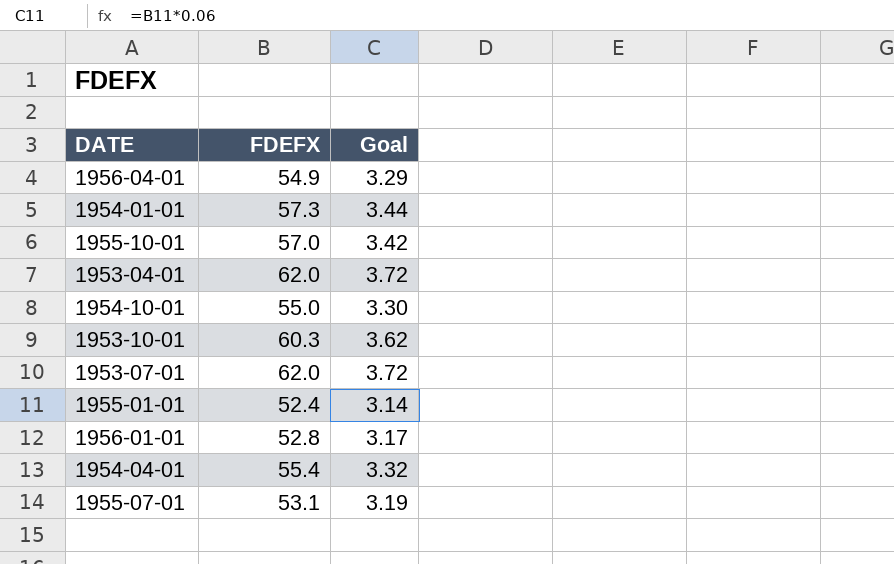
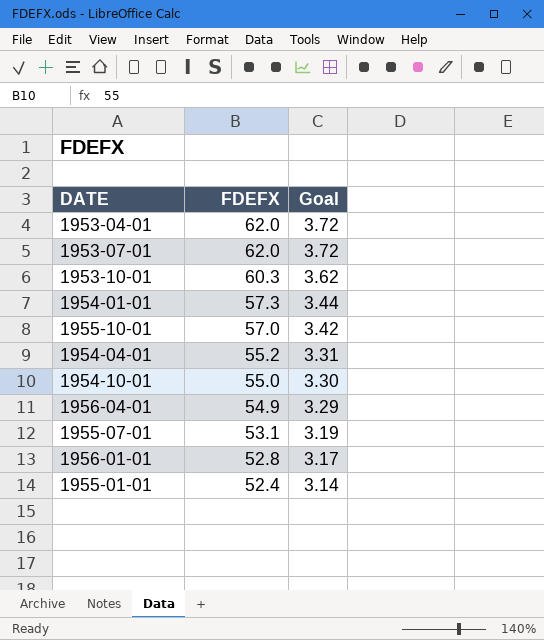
row order: none -> FDEFX descending
1954-04-01 | FDEFX: 55.4 -> 55.2
1954-04-01 | Goal: 3.32 -> 3.31

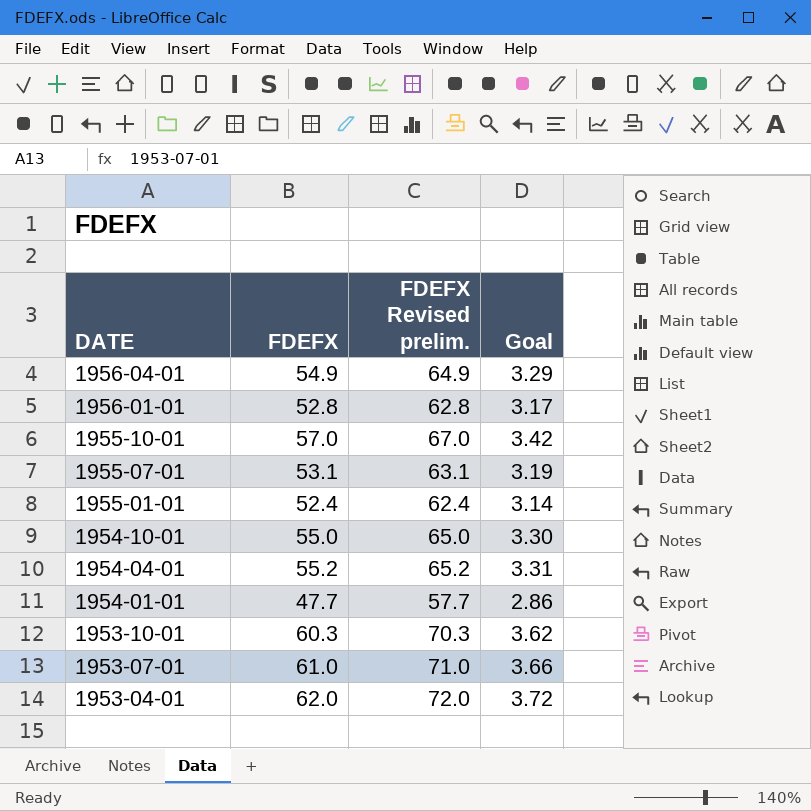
row order: FDEFX descending -> DATE descending
column FDEFX Revised prelim. | formula: none -> [FDEFX] + 10
1954-01-01 | FDEFX: 57.3 -> 47.7
1954-01-01 | Goal: 3.44 -> 2.86
1953-07-01 | FDEFX: 62.0 -> 61.0
1953-07-01 | Goal: 3.72 -> 3.66

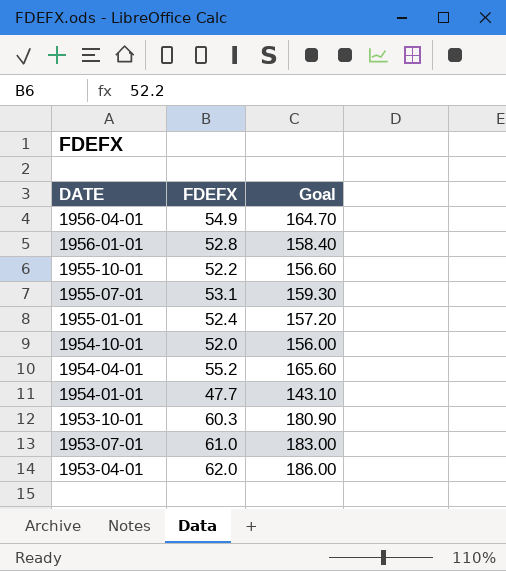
column FDEFX Revised prelim. | formula: [FDEFX] + 10 -> none
column Goal | formula: [FDEFX] * 0.06 -> [FDEFX] * 3
1955-10-01 | FDEFX: 57.0 -> 52.2
1954-10-01 | FDEFX: 55.0 -> 52.0

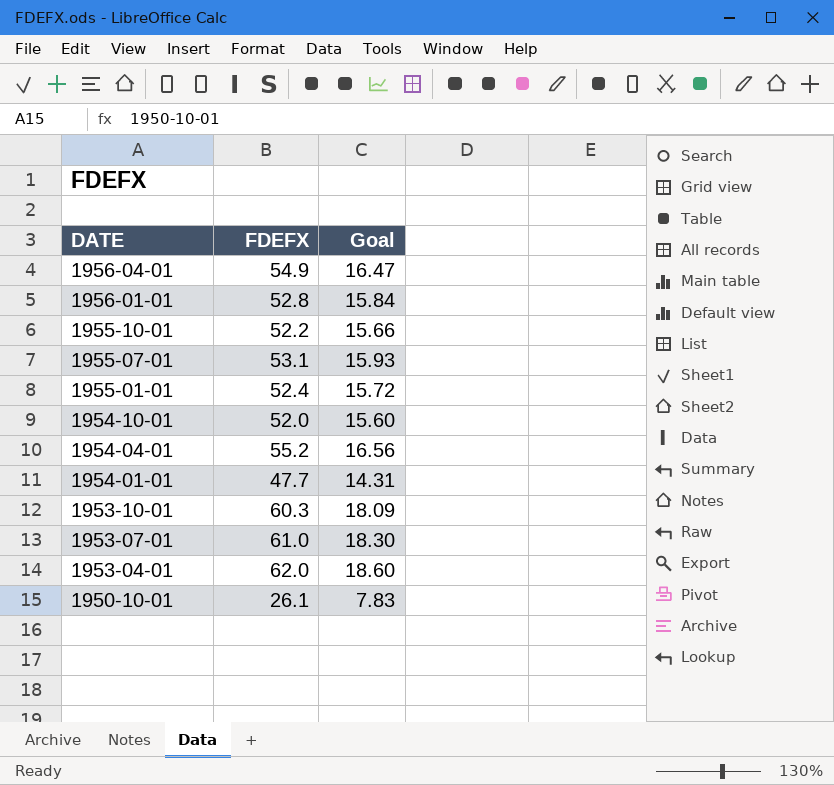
column Goal | formula: [FDEFX] * 3 -> [FDEFX] * 0.3
row 1950-10-01: none -> 26.1 | 7.83

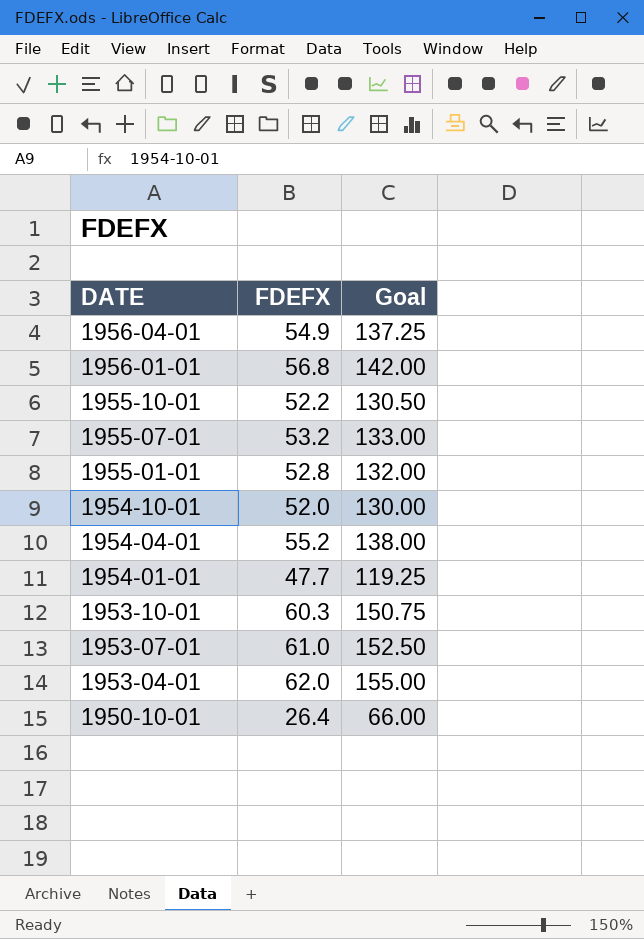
column Goal | formula: [FDEFX] * 0.3 -> [FDEFX] * 2.5
1956-01-01 | FDEFX: 52.8 -> 56.8
1955-07-01 | FDEFX: 53.1 -> 53.2
1955-01-01 | FDEFX: 52.4 -> 52.8
1950-10-01 | FDEFX: 26.1 -> 26.4

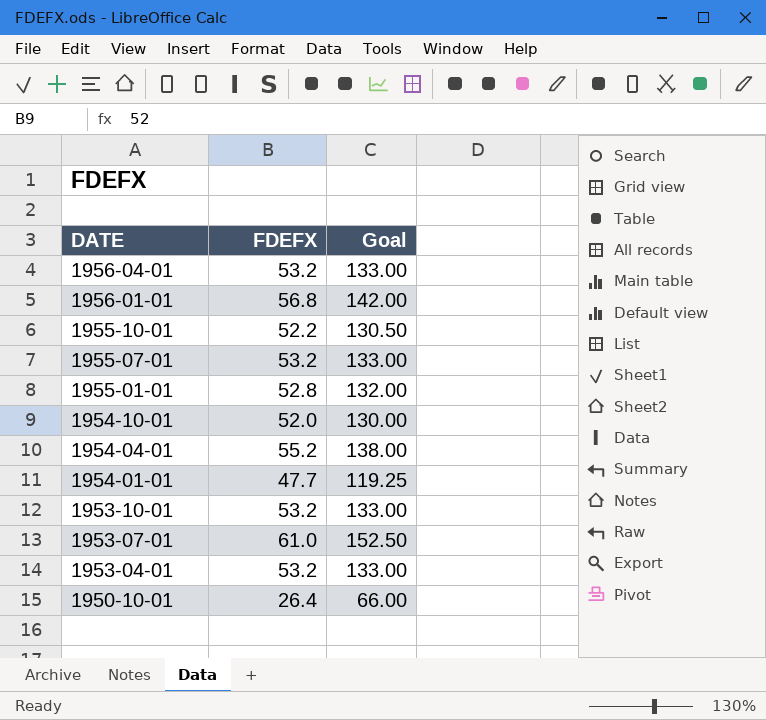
1956-04-01 | FDEFX: 54.9 -> 53.2
1956-04-01 | Goal: 137.25 -> 133.00
1953-10-01 | FDEFX: 60.3 -> 53.2
1953-10-01 | Goal: 150.75 -> 133.00
1953-04-01 | FDEFX: 62.0 -> 53.2
1953-04-01 | Goal: 155.00 -> 133.00

